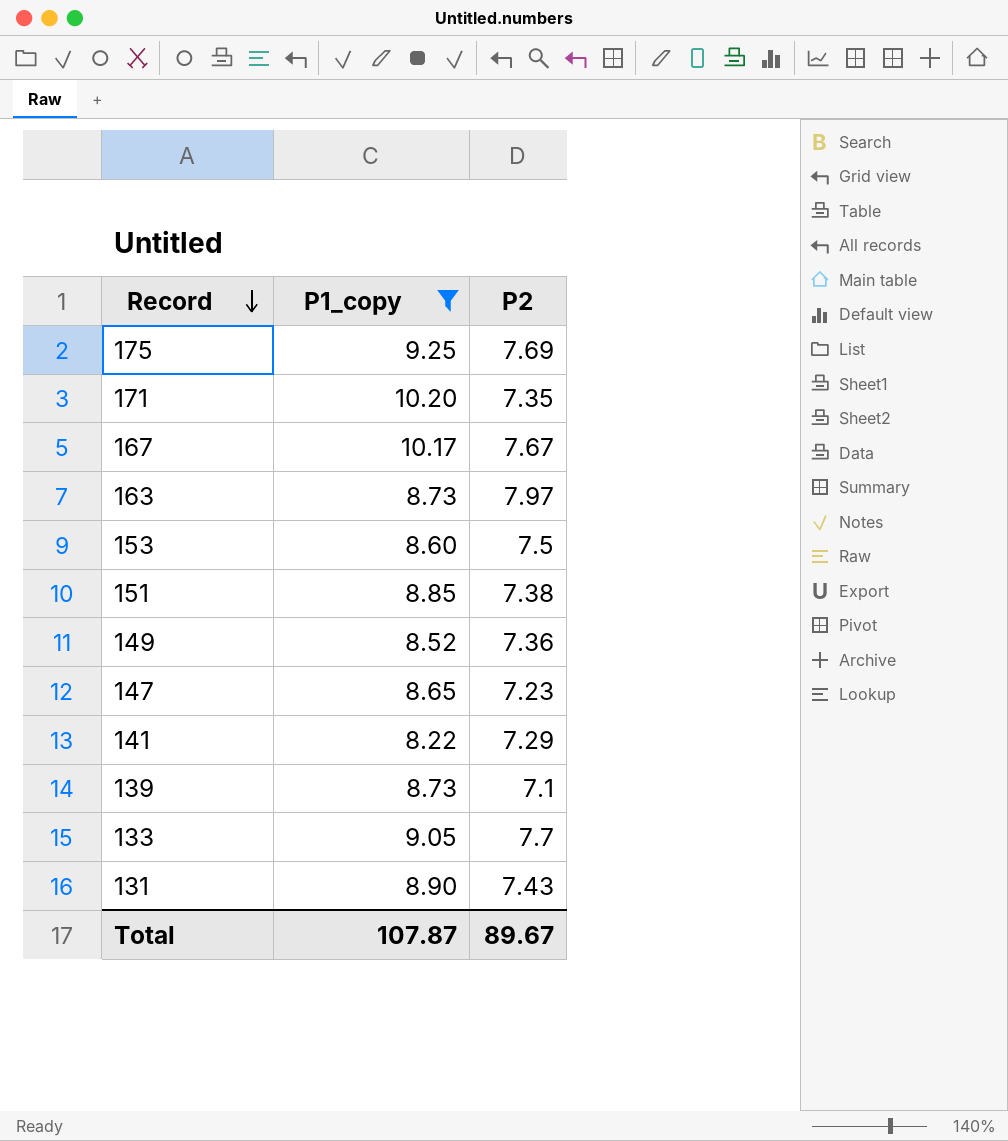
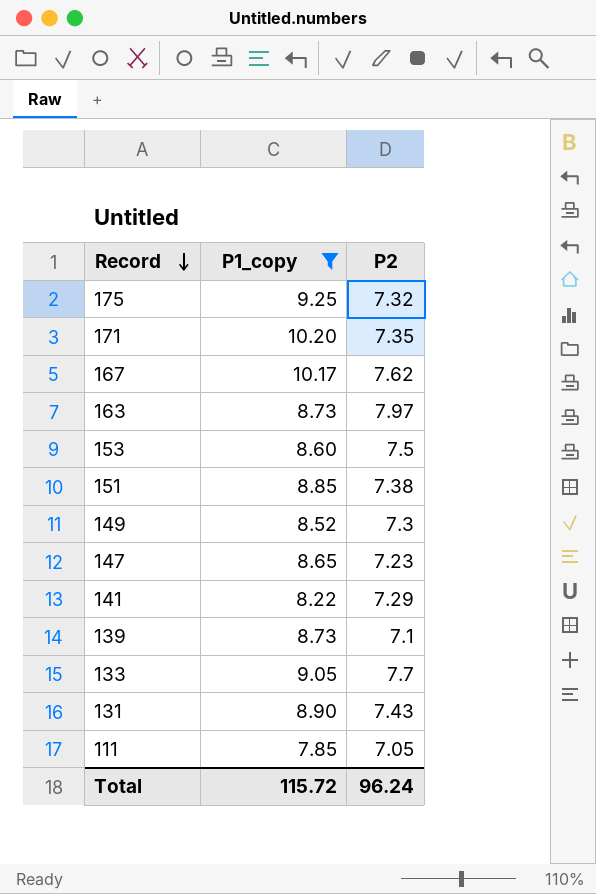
175 | P2: 7.69 -> 7.32
167 | P2: 7.67 -> 7.62
149 | P2: 7.36 -> 7.3
row 111: none -> 7.85 | 7.05
Total | P1_copy: 107.87 -> 115.72
Total | P2: 89.67 -> 96.24

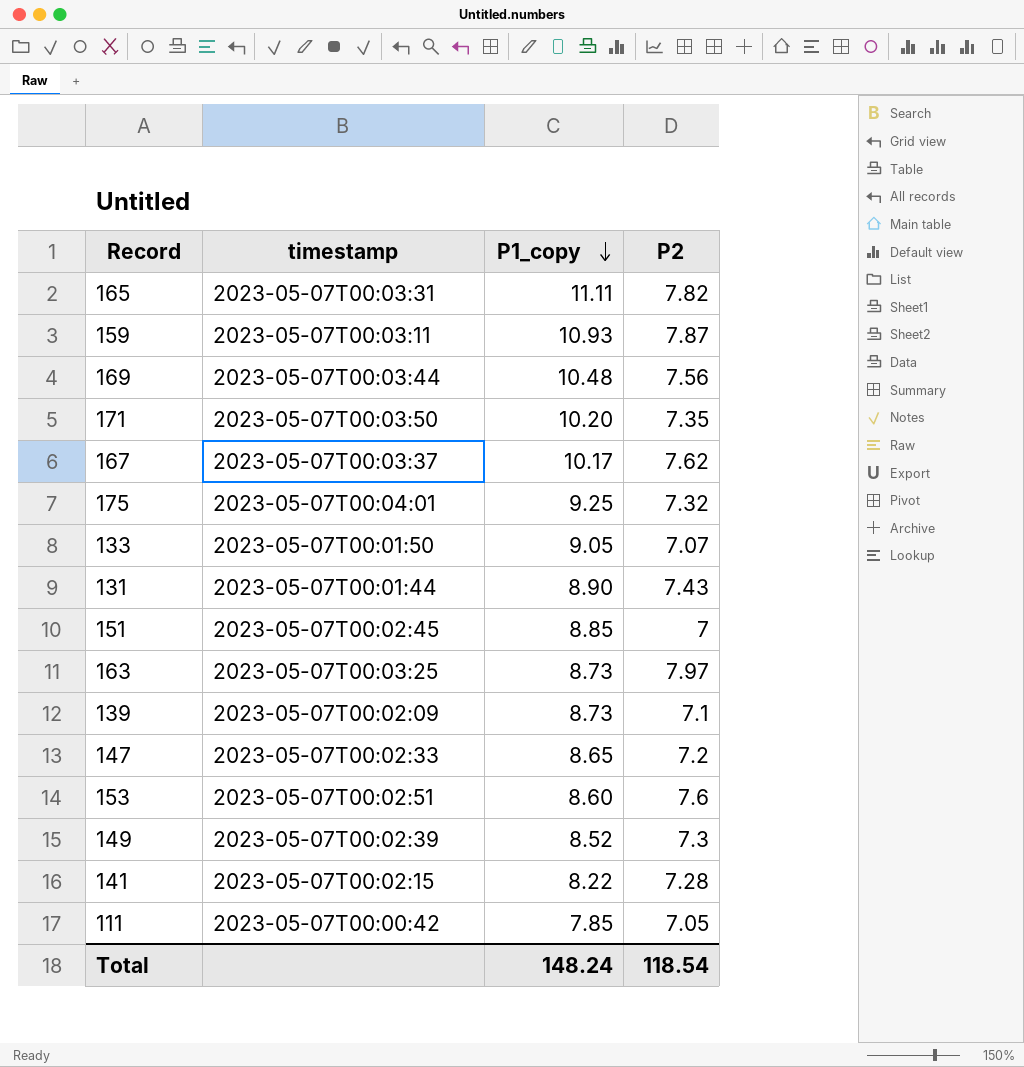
filter: P1_copy <= 10.20 -> none
row order: Record descending -> P1_copy descending
column timestamp | position: none -> 2
133 | P2: 7.7 -> 7.07
151 | P2: 7.38 -> 7
147 | P2: 7.23 -> 7.2
153 | P2: 7.5 -> 7.6
141 | P2: 7.29 -> 7.28
Total | P1_copy: 115.72 -> 148.24
Total | P2: 96.24 -> 118.54

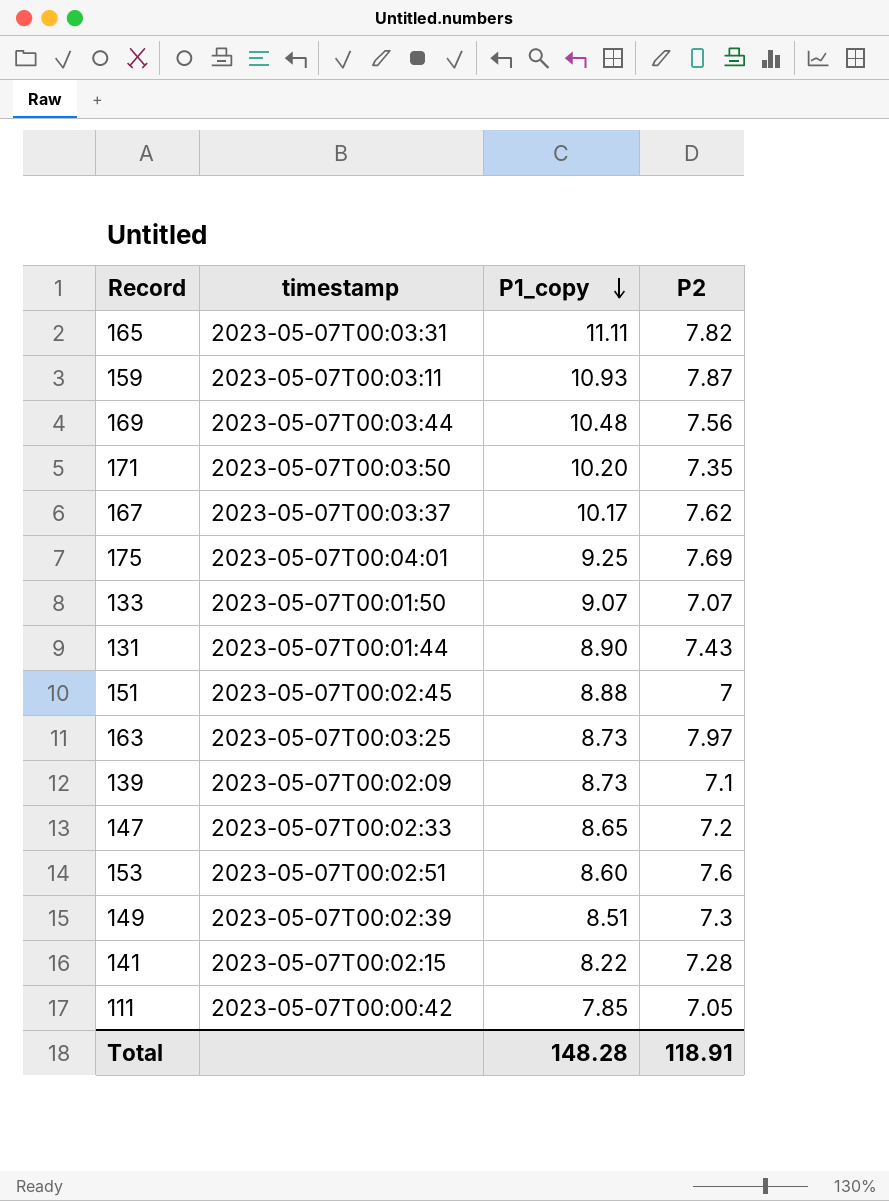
175 | P2: 7.32 -> 7.69
133 | P1_copy: 9.05 -> 9.07
151 | P1_copy: 8.85 -> 8.88
149 | P1_copy: 8.52 -> 8.51
Total | P1_copy: 148.24 -> 148.28
Total | P2: 118.54 -> 118.91

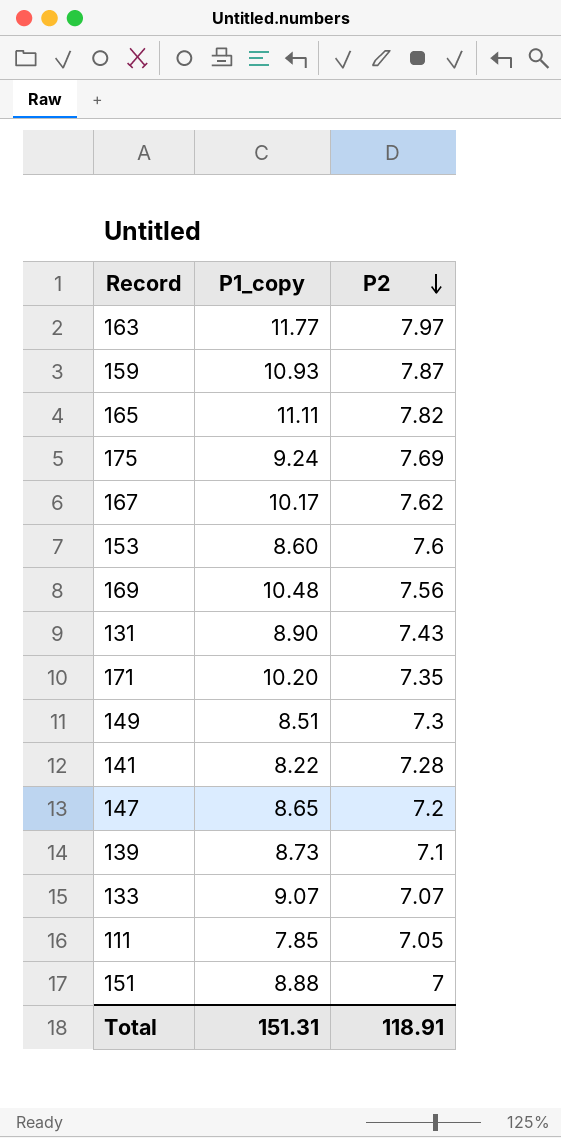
row order: P1_copy descending -> P2 descending
column timestamp | position: 2 -> none
163 | P1_copy: 8.73 -> 11.77
175 | P1_copy: 9.25 -> 9.24
Total | P1_copy: 148.28 -> 151.31

